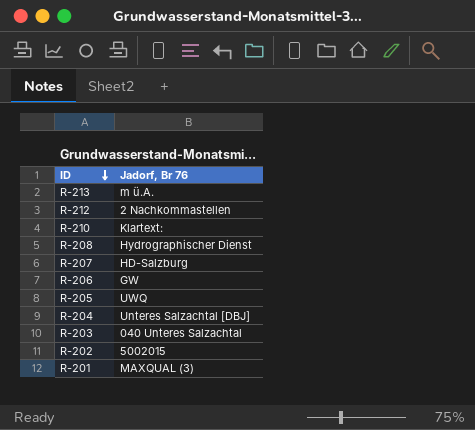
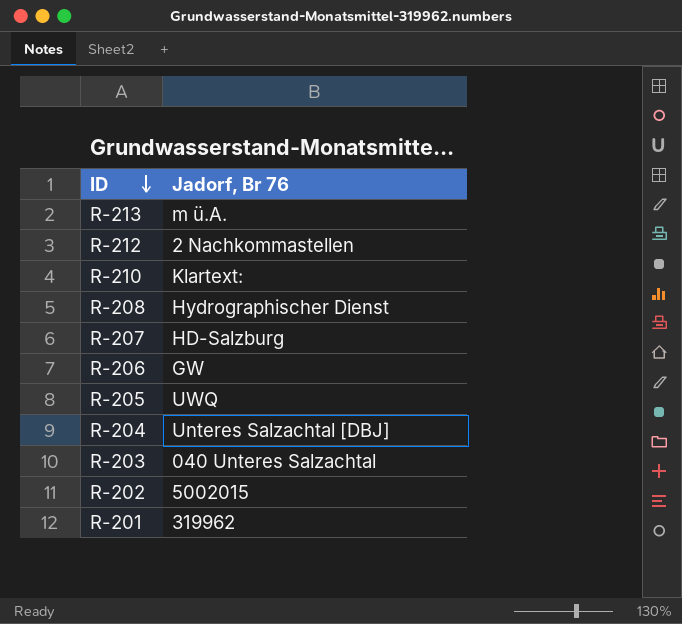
R-201 | Jadorf, Br 76: MAXQUAL (3) -> 319962

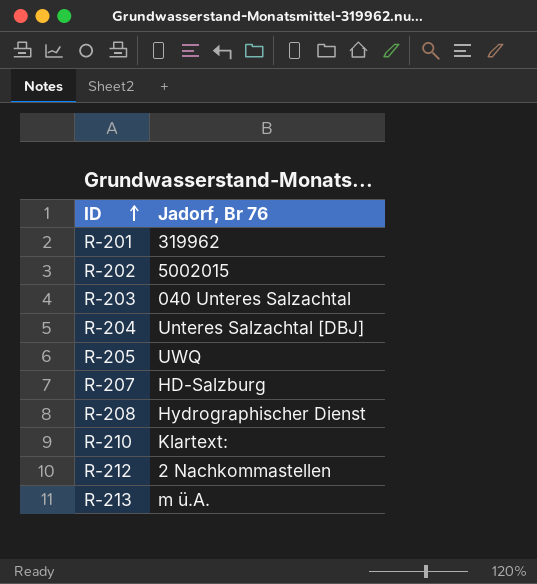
row order: ID descending -> ID ascending
row R-206: GW -> none

